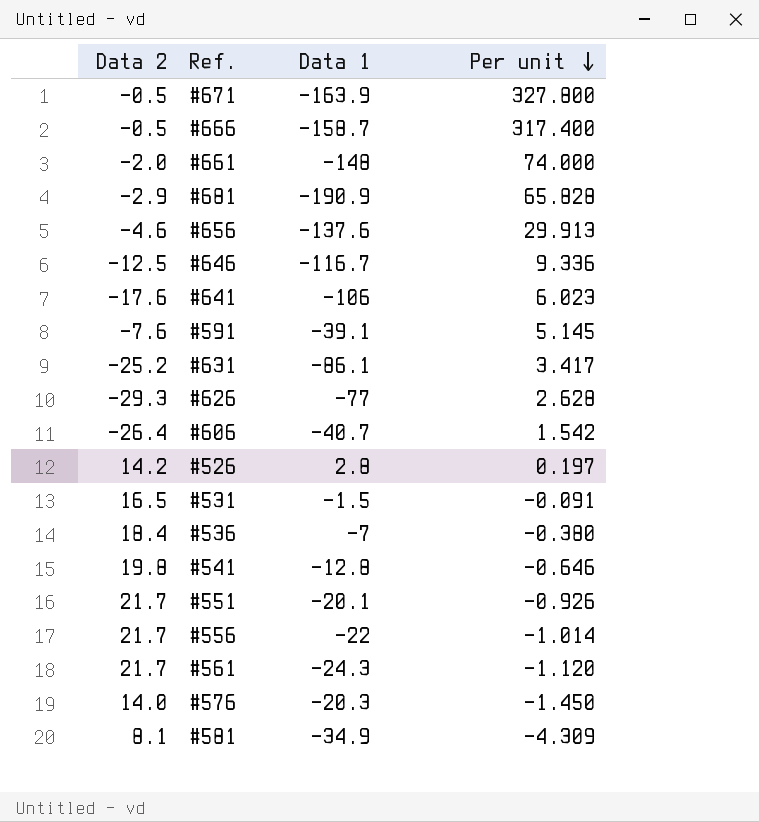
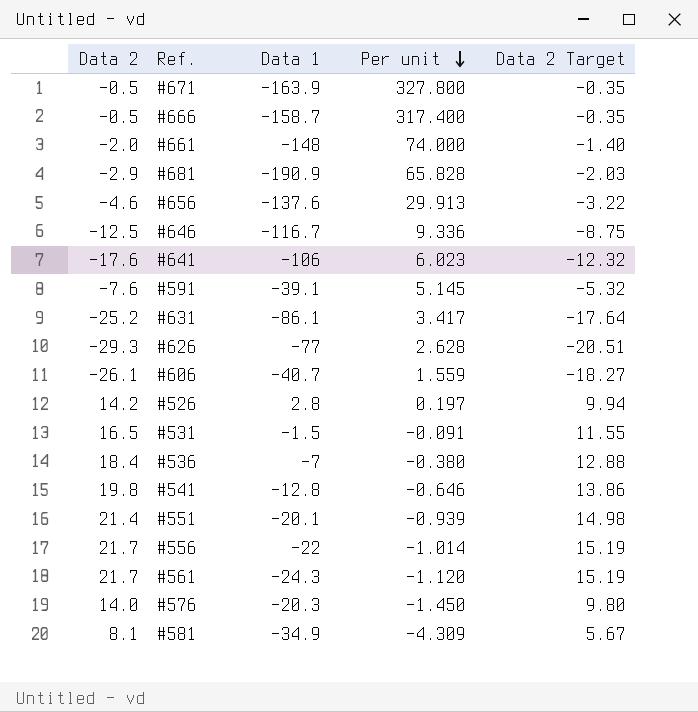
column Data 2 Target | formula: none -> [Data 2] * 0.7
#606 | Data 2: -26.4 -> -26.1
#606 | Per unit: 1.542 -> 1.559
#551 | Data 2: 21.7 -> 21.4
#551 | Per unit: -0.926 -> -0.939

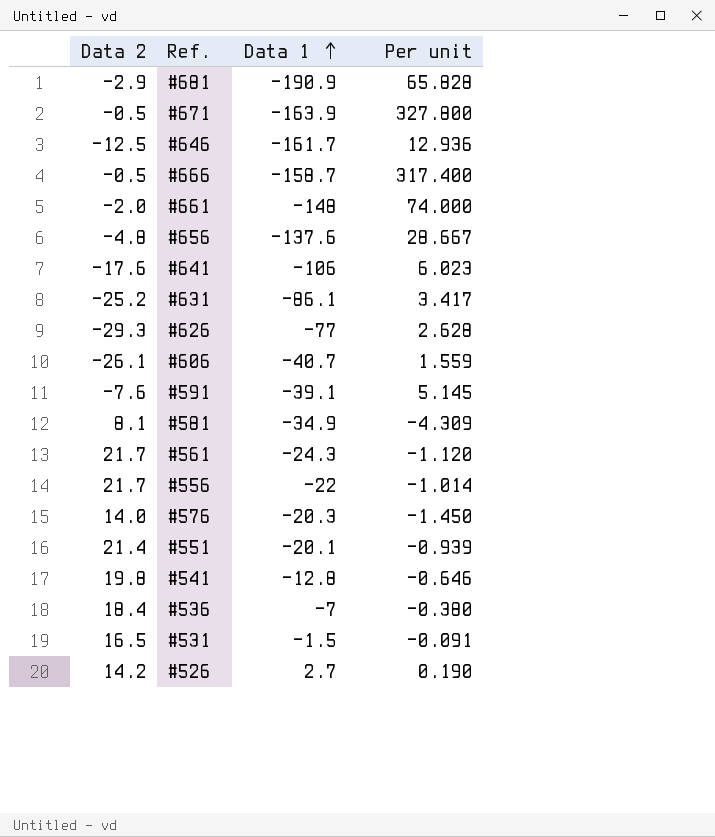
row order: Per unit descending -> Data 1 ascending
column Data 2 Target | formula: [Data 2] * 0.7 -> none
#646 | Data 1: -116.7 -> -161.7
#646 | Per unit: 9.336 -> 12.936
#656 | Data 2: -4.6 -> -4.8
#656 | Per unit: 29.913 -> 28.667
#526 | Data 1: 2.8 -> 2.7
#526 | Per unit: 0.197 -> 0.190

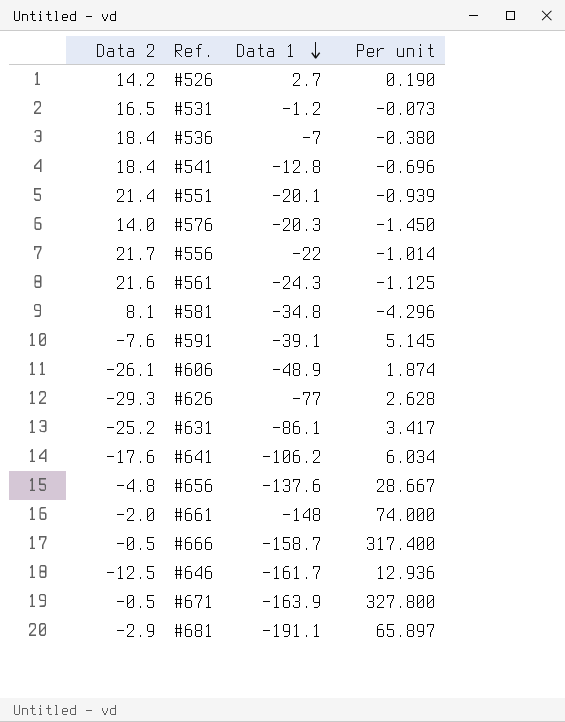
row order: Data 1 ascending -> Data 1 descending
#531 | Data 1: -1.5 -> -1.2
#531 | Per unit: -0.091 -> -0.073
#541 | Data 2: 19.8 -> 18.4
#541 | Per unit: -0.646 -> -0.696
#561 | Data 2: 21.7 -> 21.6
#561 | Per unit: -1.120 -> -1.125
#581 | Data 1: -34.9 -> -34.8
#581 | Per unit: -4.309 -> -4.296
#606 | Data 1: -40.7 -> -48.9
#606 | Per unit: 1.559 -> 1.874
#641 | Data 1: -106 -> -106.2
#641 | Per unit: 6.023 -> 6.034
#681 | Data 1: -190.9 -> -191.1
#681 | Per unit: 65.828 -> 65.897

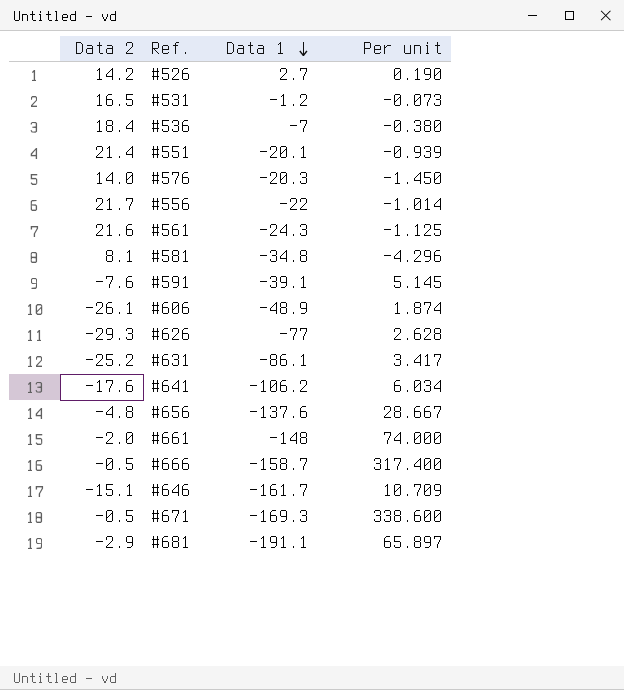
row #541: 18.4 | -12.8 | -0.696 -> none
#646 | Data 2: -12.5 -> -15.1
#646 | Per unit: 12.936 -> 10.709
#671 | Data 1: -163.9 -> -169.3
#671 | Per unit: 327.800 -> 338.600

